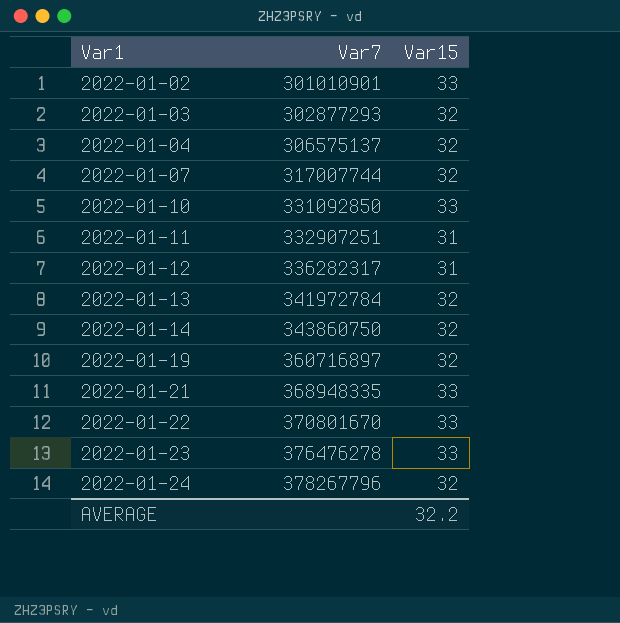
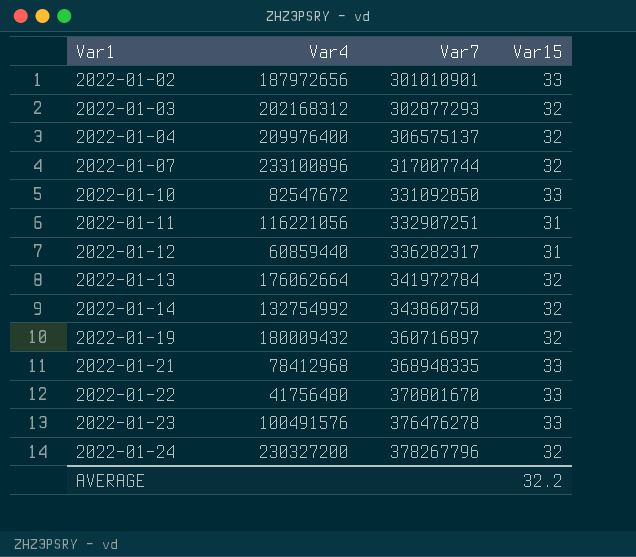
column Var4 | position: none -> 2

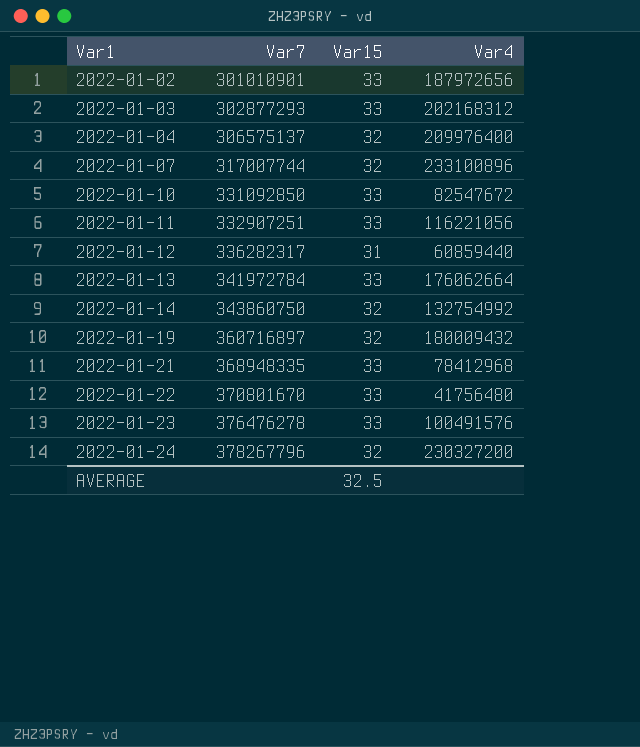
column Var4 | position: 2 -> 4
2022-01-03 | Var15: 32 -> 33
2022-01-11 | Var15: 31 -> 33
2022-01-13 | Var15: 32 -> 33
AVERAGE | Var15: 32.2 -> 32.5

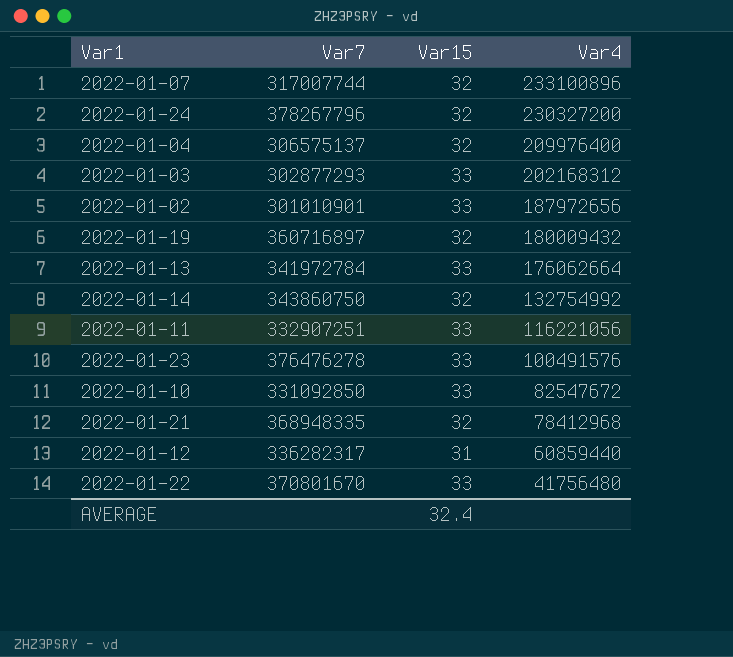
row order: Var1 ascending -> Var4 descending
2022-01-21 | Var15: 33 -> 32
AVERAGE | Var15: 32.5 -> 32.4

